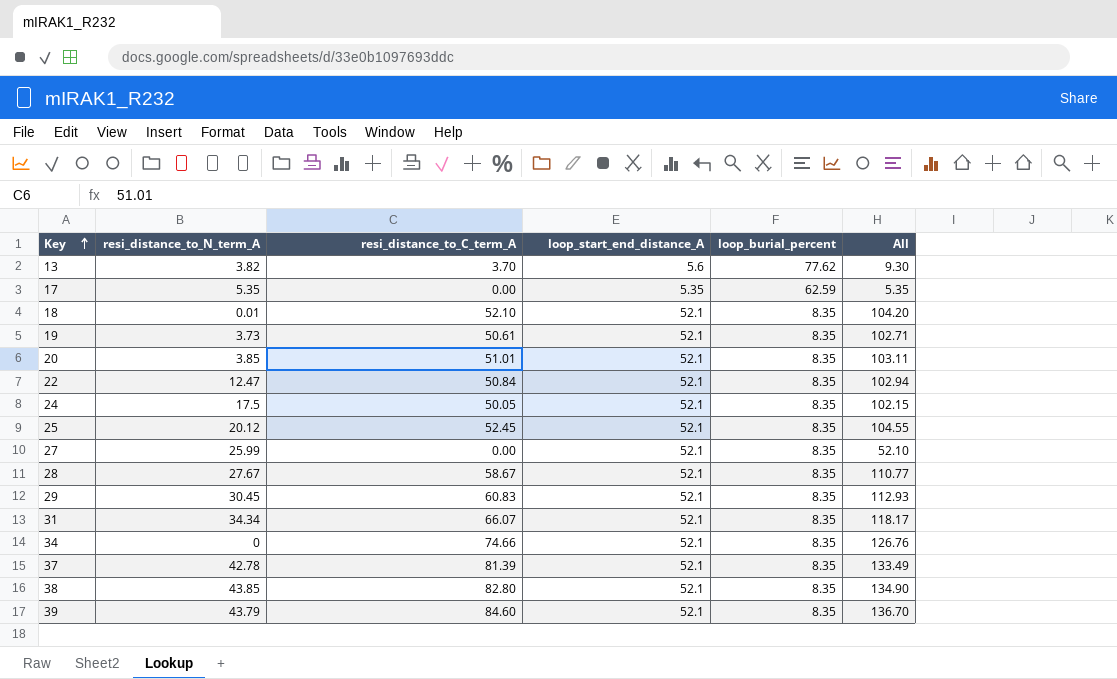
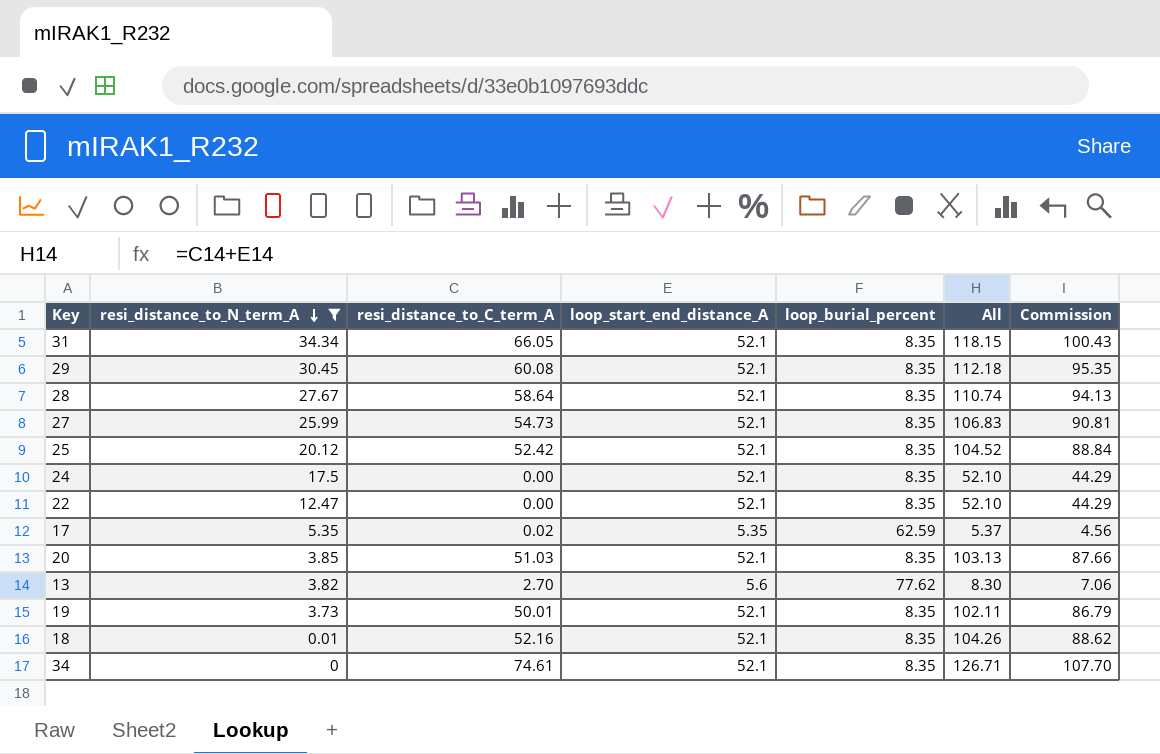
filter: none -> resi_distance_to_N_term_A <= 34.34
row order: Key ascending -> resi_distance_to_N_term_A descending
column Commission | formula: none -> [All] * 0.85
31 | resi_distance_to_C_term_A: 66.07 -> 66.05
31 | All: 118.17 -> 118.15
29 | resi_distance_to_C_term_A: 60.83 -> 60.08
29 | All: 112.93 -> 112.18
28 | resi_distance_to_C_term_A: 58.67 -> 58.64
28 | All: 110.77 -> 110.74
27 | resi_distance_to_C_term_A: 0.00 -> 54.73
27 | All: 52.10 -> 106.83
25 | resi_distance_to_C_term_A: 52.45 -> 52.42
25 | All: 104.55 -> 104.52
24 | resi_distance_to_C_term_A: 50.05 -> 0.00
24 | All: 102.15 -> 52.10
22 | resi_distance_to_C_term_A: 50.84 -> 0.00
22 | All: 102.94 -> 52.10
17 | resi_distance_to_C_term_A: 0.00 -> 0.02
17 | All: 5.35 -> 5.37
20 | resi_distance_to_C_term_A: 51.01 -> 51.03
20 | All: 103.11 -> 103.13
13 | resi_distance_to_C_term_A: 3.70 -> 2.70
13 | All: 9.30 -> 8.30
19 | resi_distance_to_C_term_A: 50.61 -> 50.01
19 | All: 102.71 -> 102.11
18 | resi_distance_to_C_term_A: 52.10 -> 52.16
18 | All: 104.20 -> 104.26
34 | resi_distance_to_C_term_A: 74.66 -> 74.61
34 | All: 126.76 -> 126.71

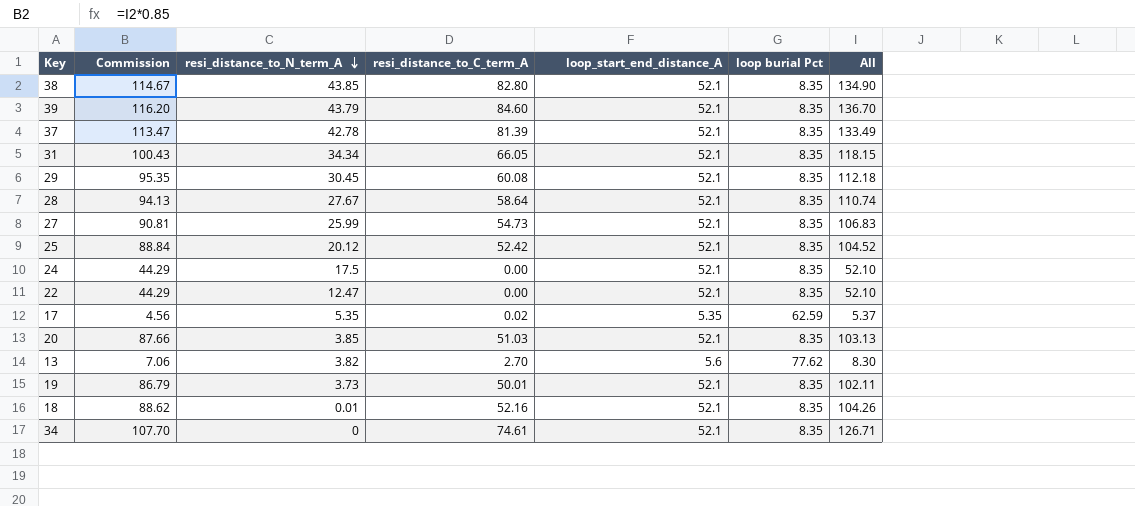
filter: resi_distance_to_N_term_A <= 34.34 -> none
column Commission | position: 7 -> 2
column name: loop_burial_percent -> loop burial Pct

